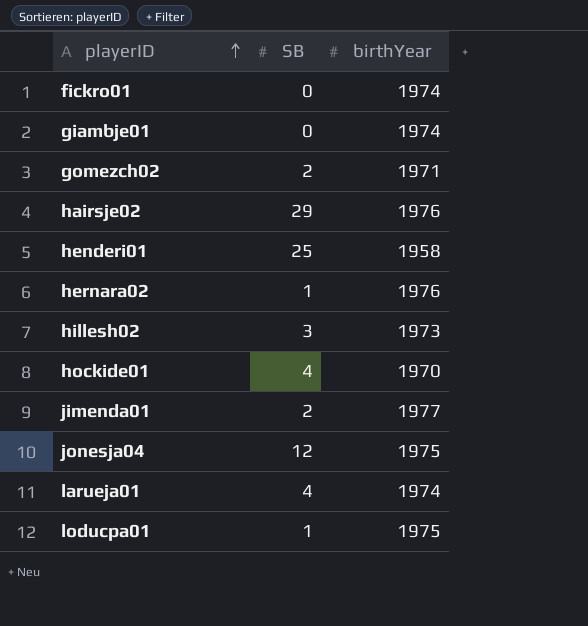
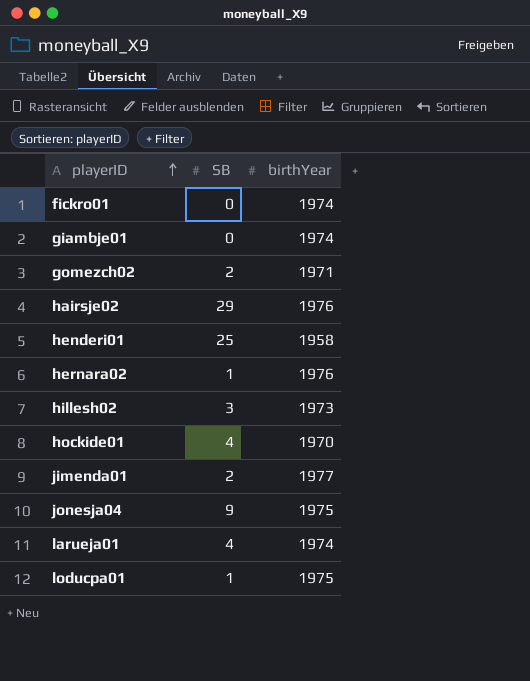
jonesja04 | SB: 12 -> 9

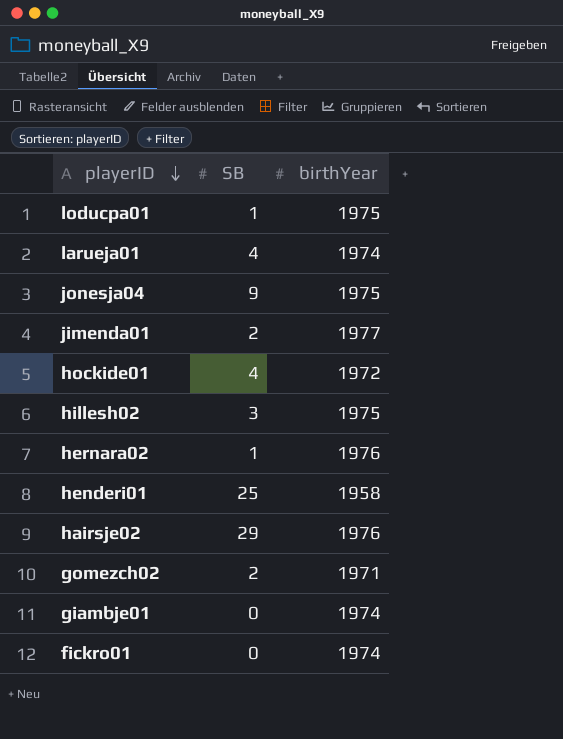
row order: playerID ascending -> playerID descending
hockide01 | birthYear: 1970 -> 1972
hillesh02 | birthYear: 1973 -> 1975

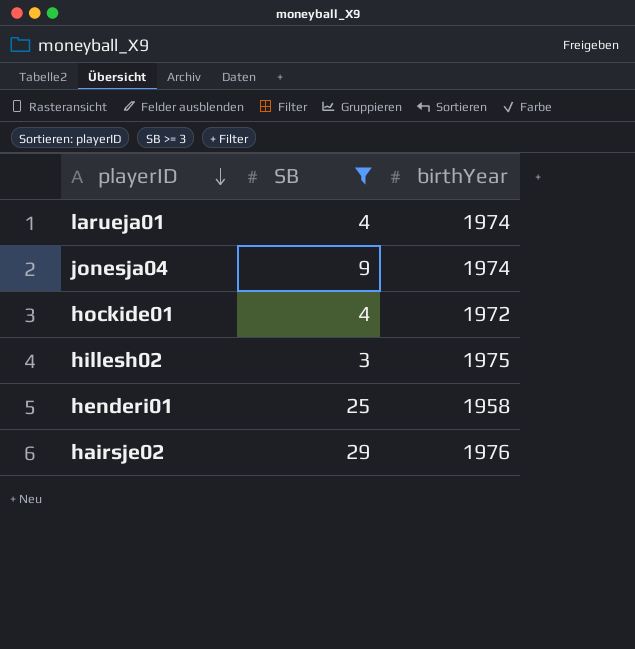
filter: none -> SB >= 3
jonesja04 | birthYear: 1975 -> 1974

